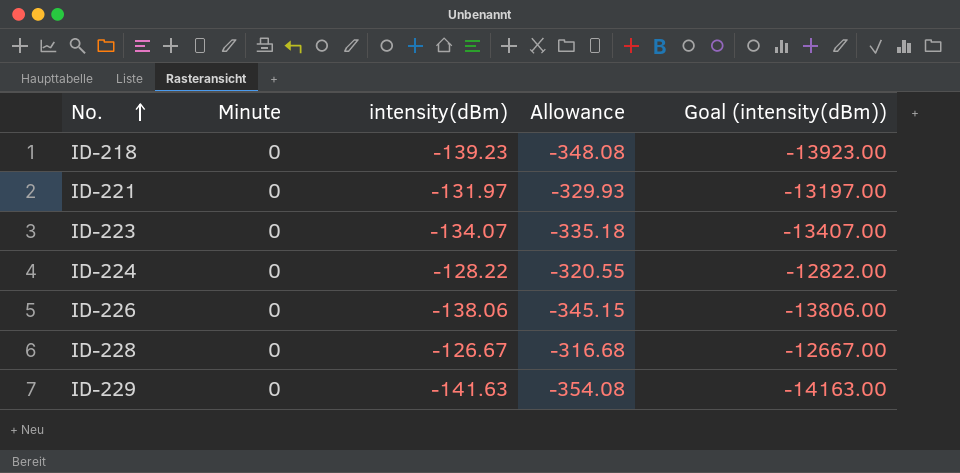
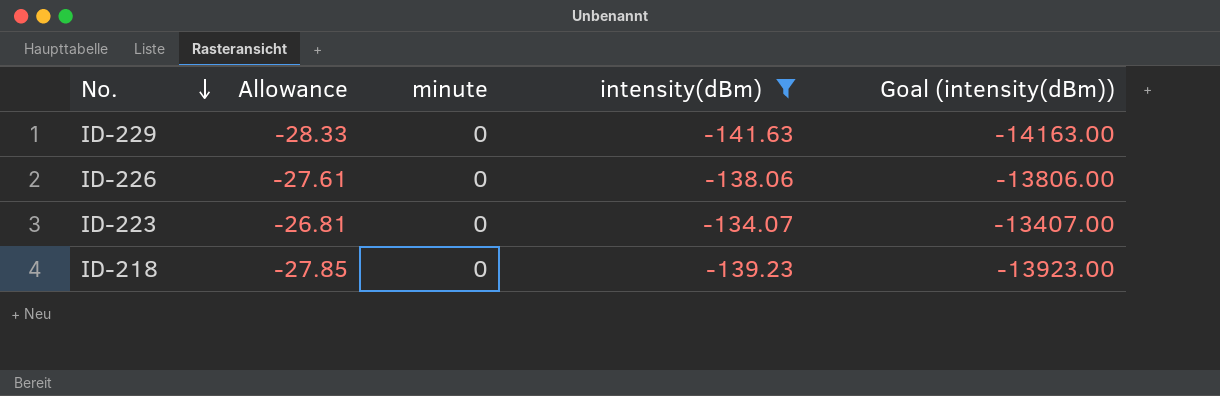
filter: none -> intensity(dBm) <= -134.07
row order: No. ascending -> No. descending
column Allowance | formula: [intensity(dBm)] * 2.5 -> [intensity(dBm)] * 0.2
column Allowance | position: 4 -> 2
column name: Minute -> minute

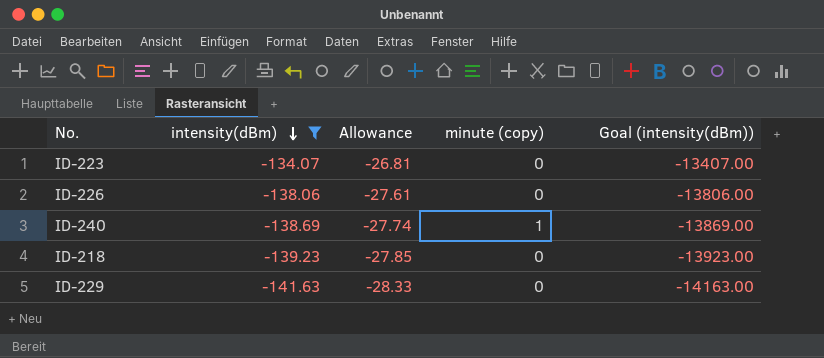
row order: No. descending -> intensity(dBm) descending
column intensity(dBm) | position: 4 -> 2
column name: minute -> minute (copy)
row ID-240: none -> -138.69 | -27.74 | 1 | -13869.00

